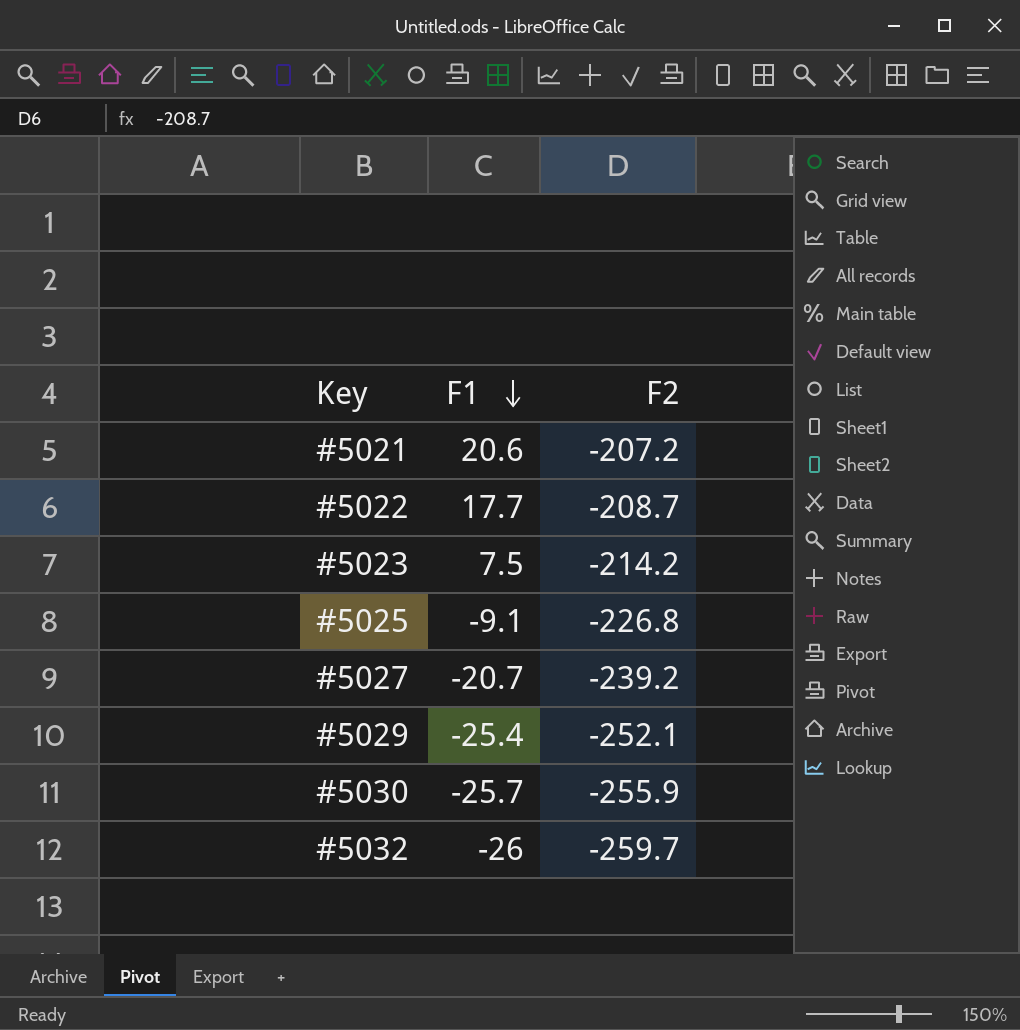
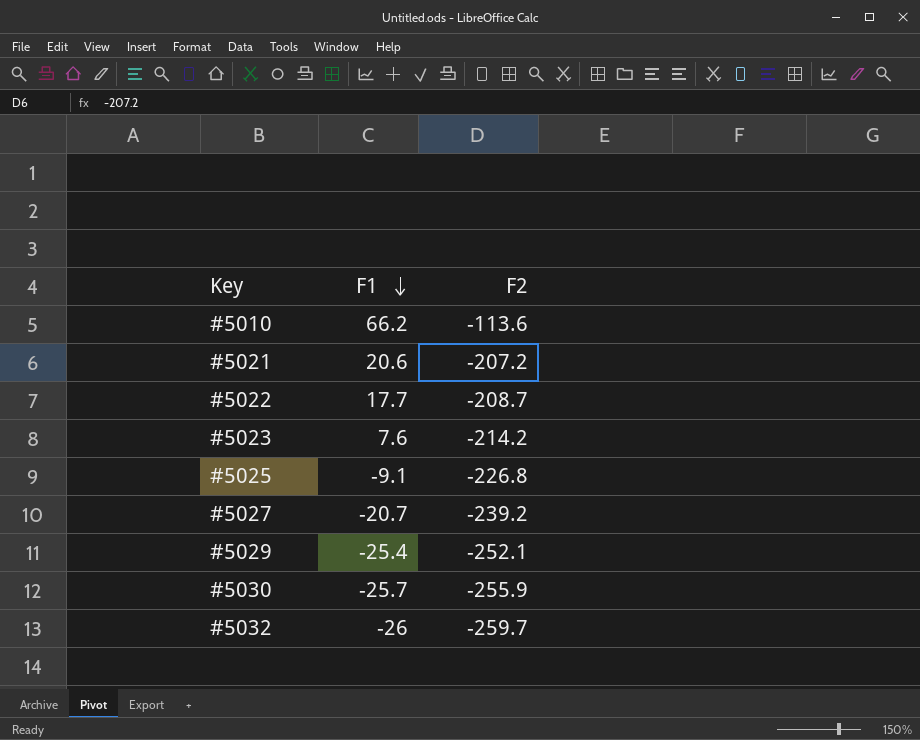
row #5010: none -> 66.2 | -113.6
#5023 | F1: 7.5 -> 7.6

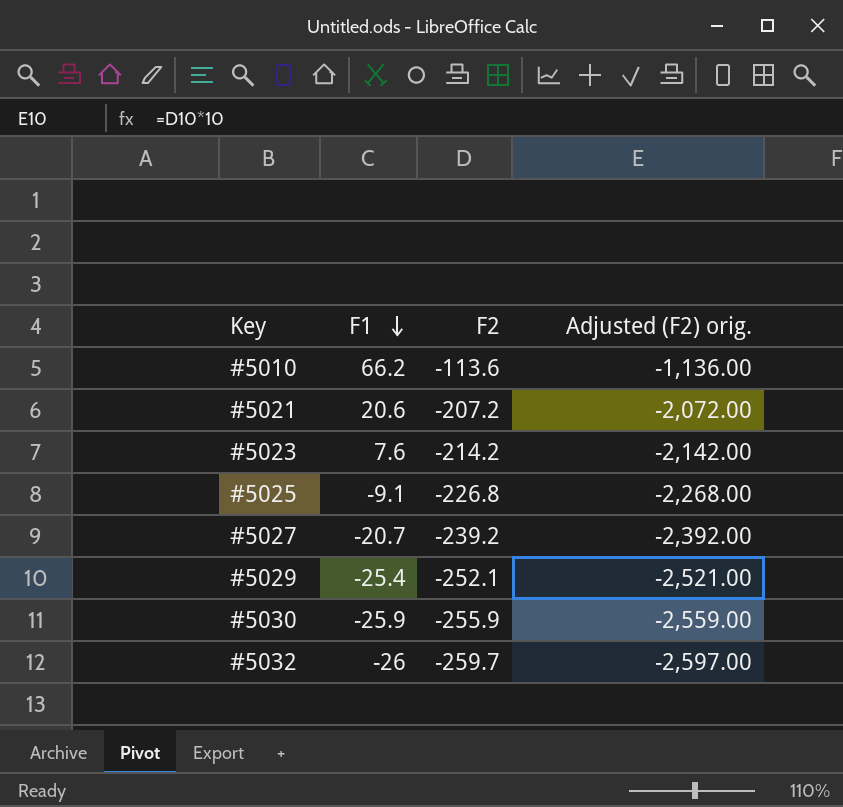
column Adjusted (F2) orig. | formula: none -> [F2] * 10
row #5022: 17.7 | -208.7 -> none
#5030 | F1: -25.7 -> -25.9

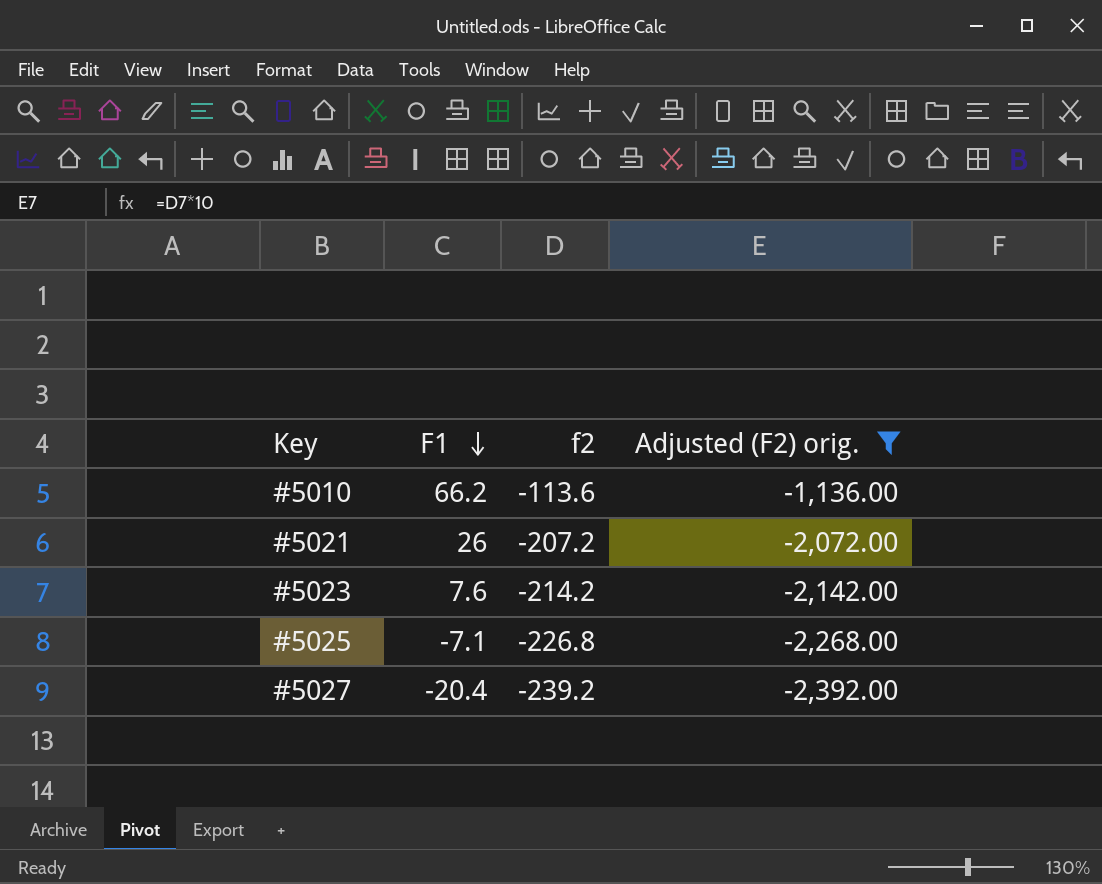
filter: none -> Adjusted (F2) orig. >= -2,392.00
column name: F2 -> f2
#5021 | F1: 20.6 -> 26
#5025 | F1: -9.1 -> -7.1
#5027 | F1: -20.7 -> -20.4

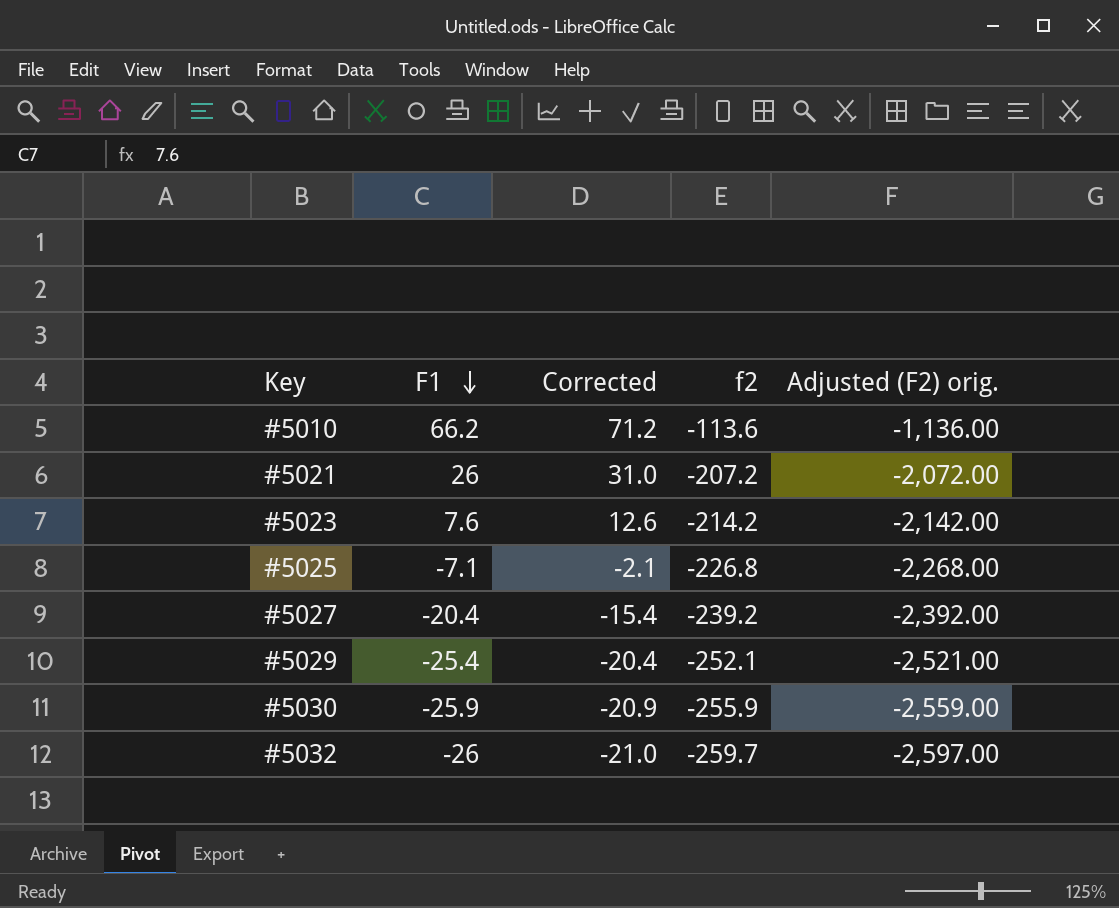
filter: Adjusted (F2) orig. >= -2,392.00 -> none
column Corrected | formula: none -> [F1] + 5

